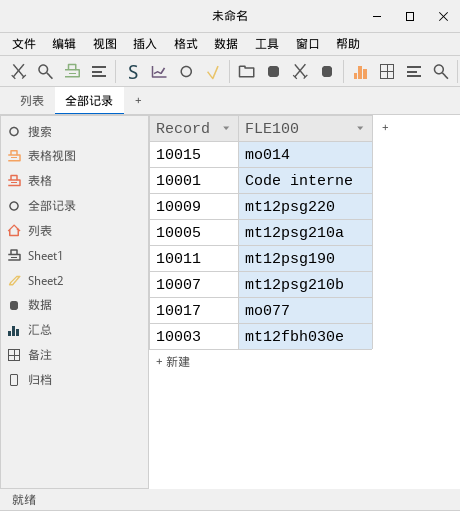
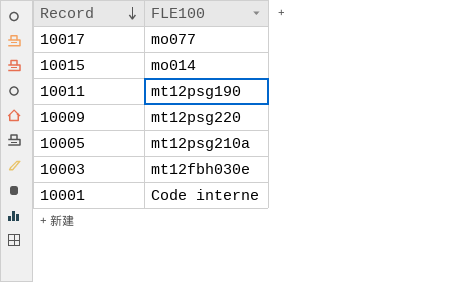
row order: none -> Record descending
row 10007: mt12psg210b -> none

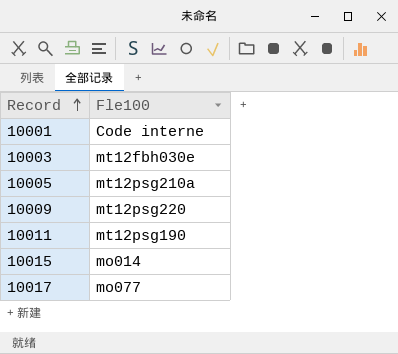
row order: Record descending -> Record ascending
column name: FLE100 -> Fle100

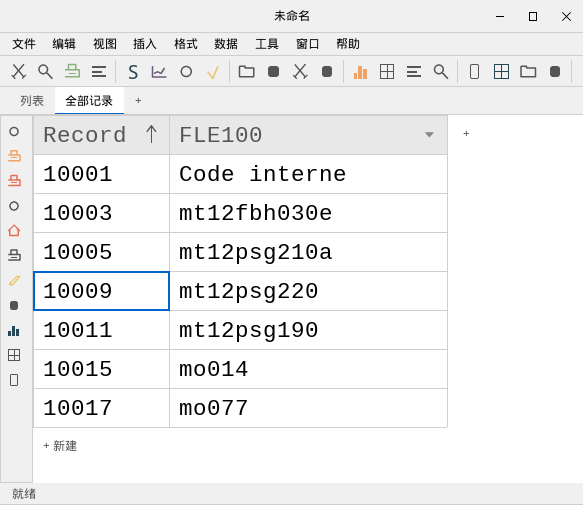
column name: Fle100 -> FLE100

